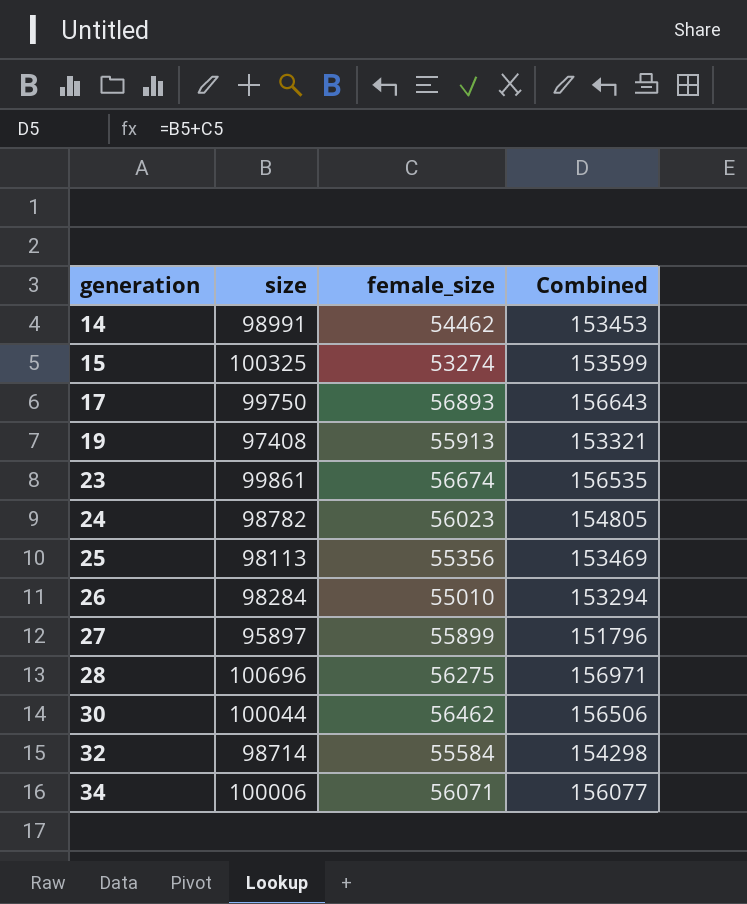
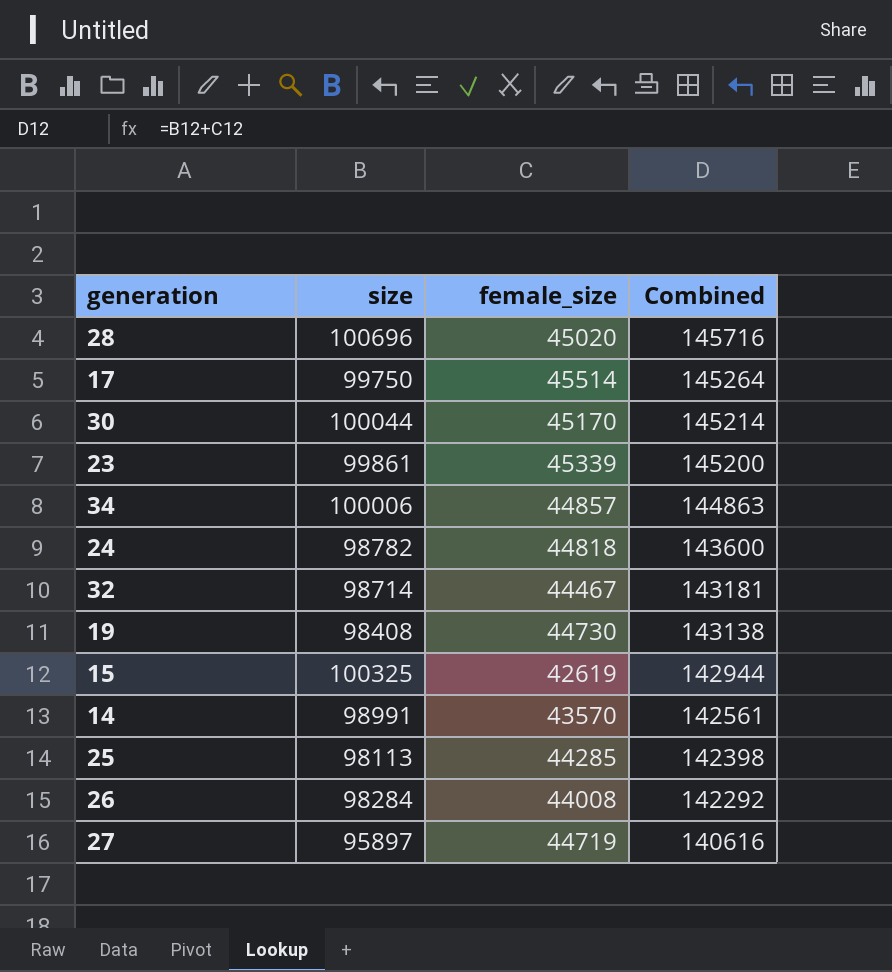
row order: generation ascending -> Combined descending
28 | female_size: 56275 -> 45020
28 | Combined: 156971 -> 145716
17 | female_size: 56893 -> 45514
17 | Combined: 156643 -> 145264
30 | female_size: 56462 -> 45170
30 | Combined: 156506 -> 145214
23 | female_size: 56674 -> 45339
23 | Combined: 156535 -> 145200
34 | female_size: 56071 -> 44857
34 | Combined: 156077 -> 144863
24 | female_size: 56023 -> 44818
24 | Combined: 154805 -> 143600
32 | female_size: 55584 -> 44467
32 | Combined: 154298 -> 143181
19 | size: 97408 -> 98408
19 | female_size: 55913 -> 44730
19 | Combined: 153321 -> 143138
15 | female_size: 53274 -> 42619
15 | Combined: 153599 -> 142944
14 | female_size: 54462 -> 43570
14 | Combined: 153453 -> 142561
25 | female_size: 55356 -> 44285
25 | Combined: 153469 -> 142398
26 | female_size: 55010 -> 44008
26 | Combined: 153294 -> 142292
27 | female_size: 55899 -> 44719
27 | Combined: 151796 -> 140616

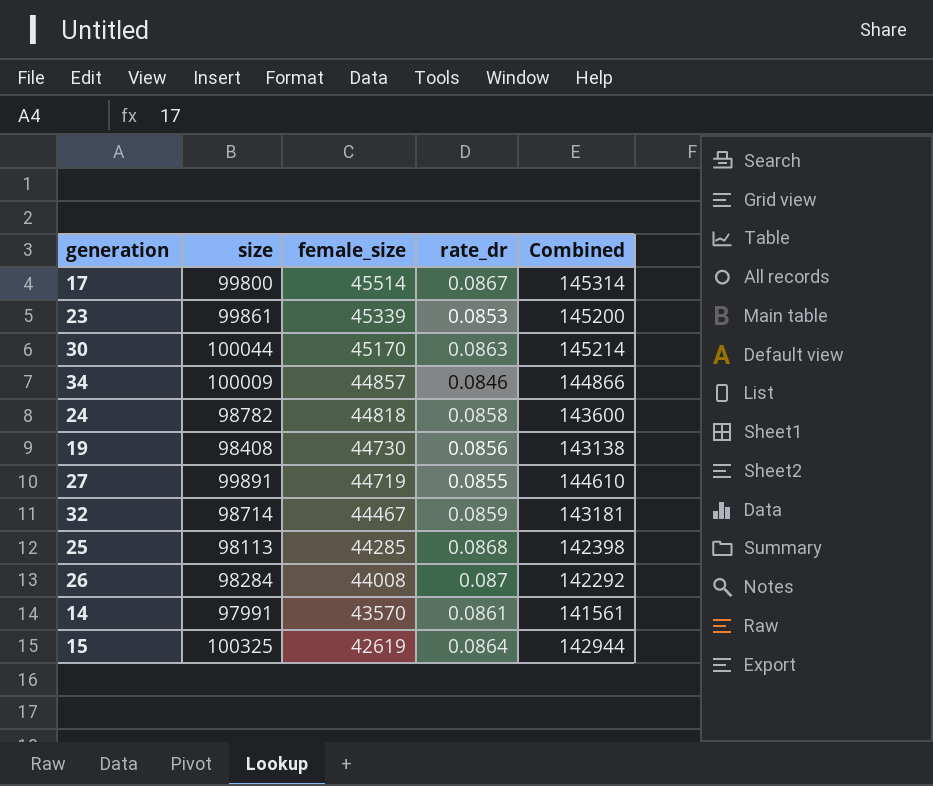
row order: Combined descending -> female_size descending
column rate_dr | position: none -> 4
row 28: 100696 | 45020 | 145716 -> none
17 | size: 99750 -> 99800
17 | Combined: 145264 -> 145314
34 | size: 100006 -> 100009
34 | Combined: 144863 -> 144866
27 | size: 95897 -> 99891
27 | Combined: 140616 -> 144610
14 | size: 98991 -> 97991
14 | Combined: 142561 -> 141561

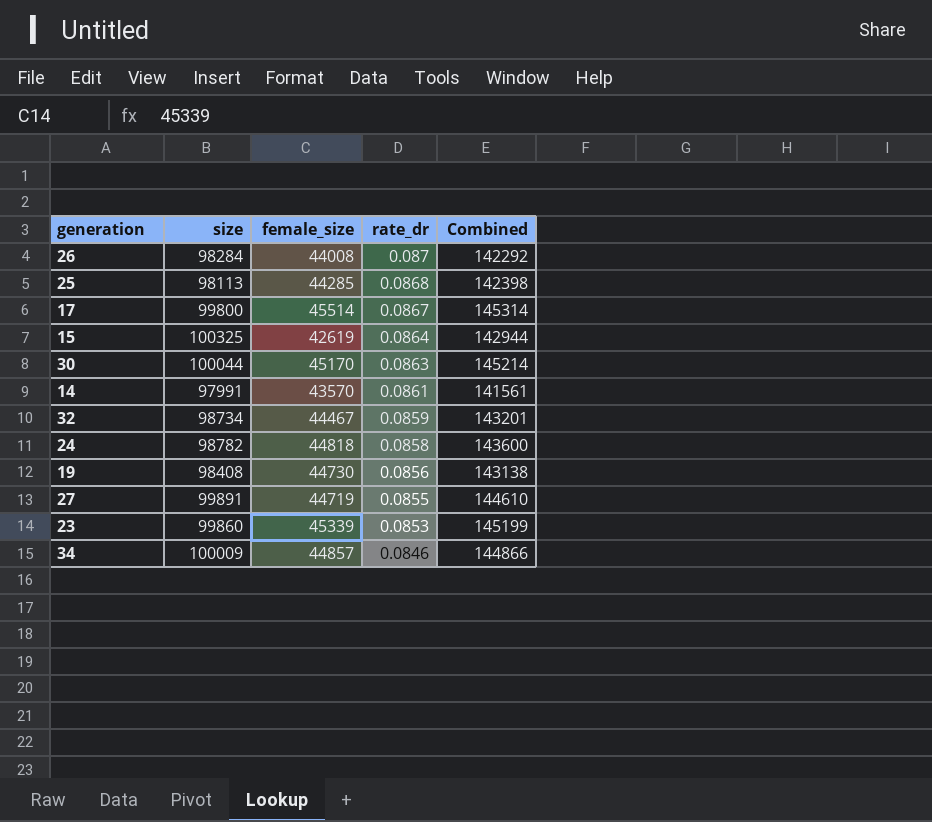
row order: female_size descending -> rate_dr descending
32 | size: 98714 -> 98734
32 | Combined: 143181 -> 143201
23 | size: 99861 -> 99860
23 | Combined: 145200 -> 145199

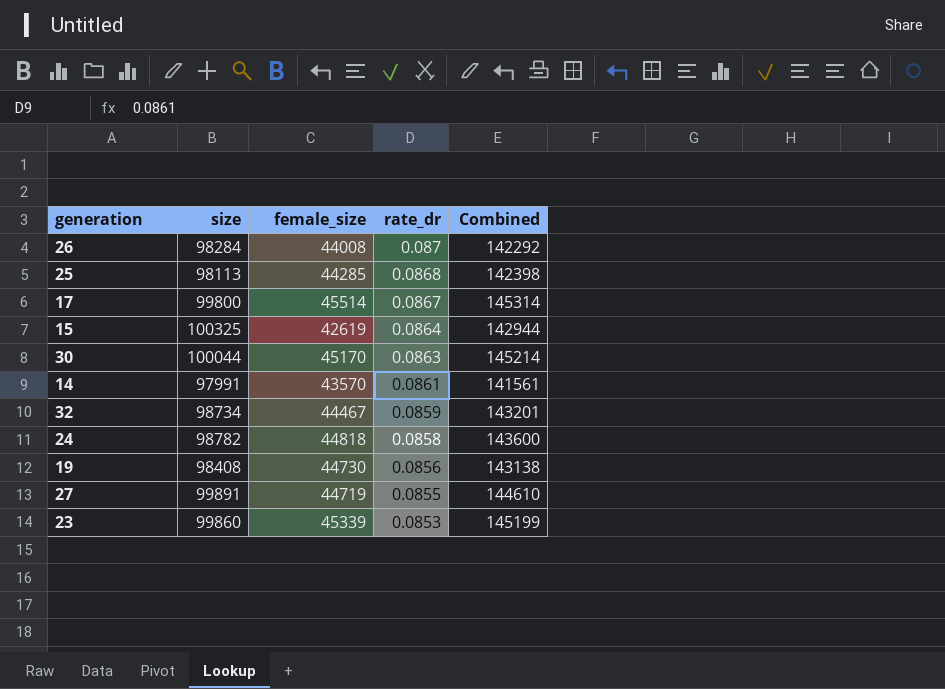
row 34: 100009 | 44857 | 0.0846 | 144866 -> none

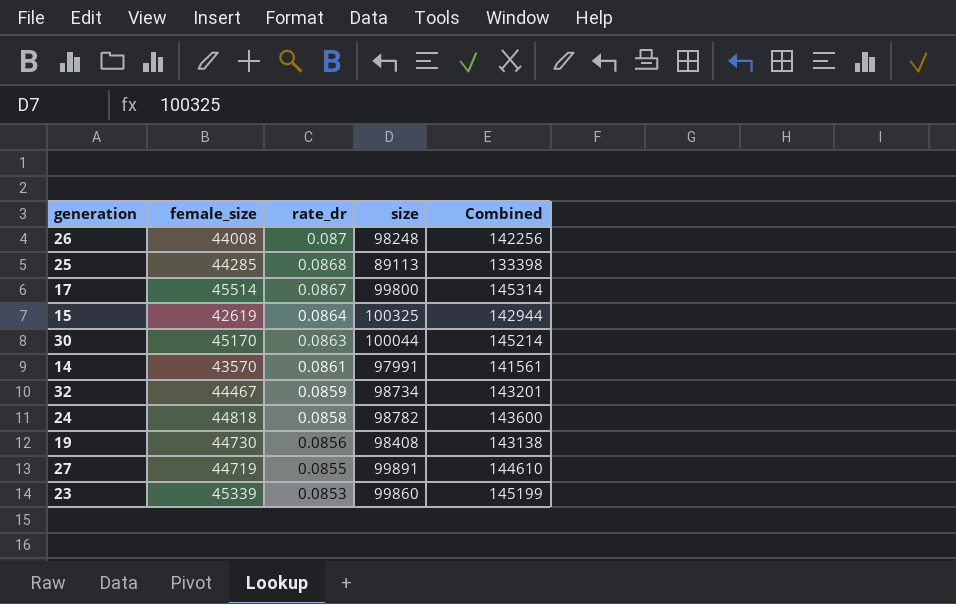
column size | position: 2 -> 4
26 | size: 98284 -> 98248
26 | Combined: 142292 -> 142256
25 | size: 98113 -> 89113
25 | Combined: 142398 -> 133398

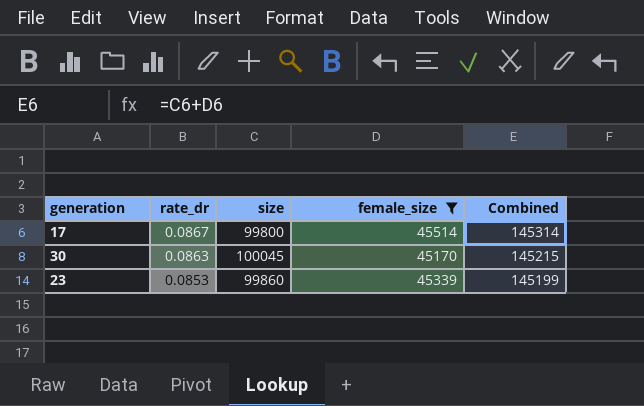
filter: none -> female_size >= 45170
column female_size | position: 2 -> 4
30 | size: 100044 -> 100045
30 | Combined: 145214 -> 145215

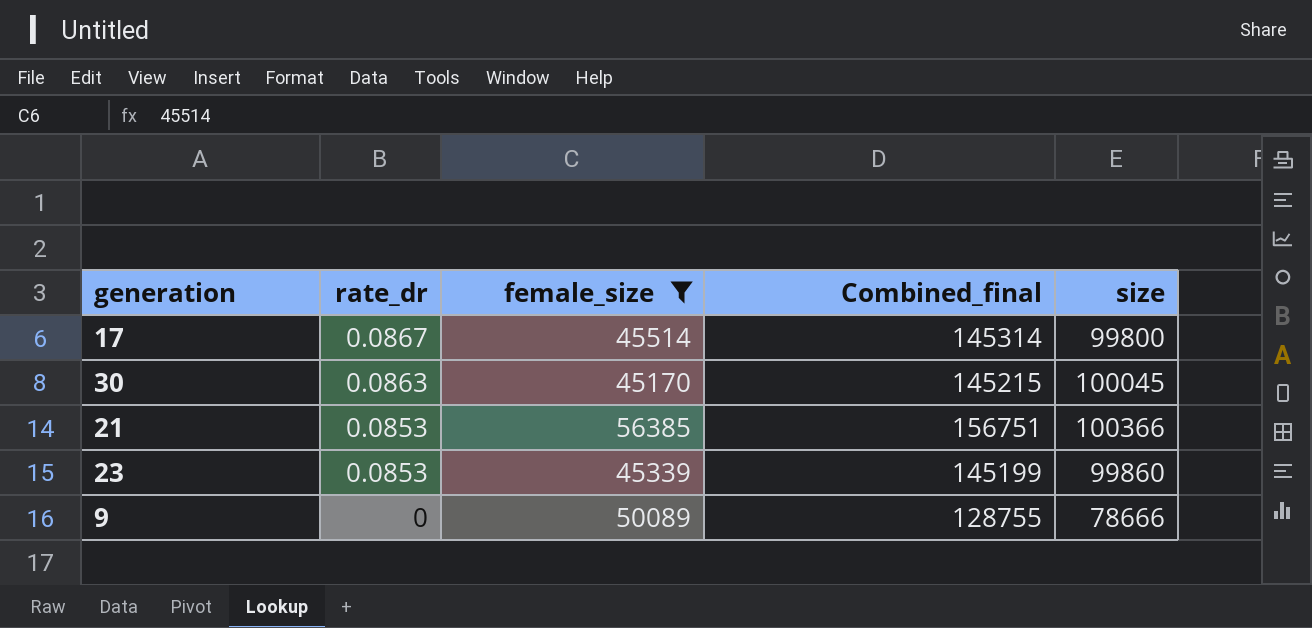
column name: Combined -> Combined_final
column size | position: 3 -> 5
row 21: none -> 0.0853 | 56385 | 156751 | 100366
row 9: none -> 0 | 50089 | 128755 | 78666

